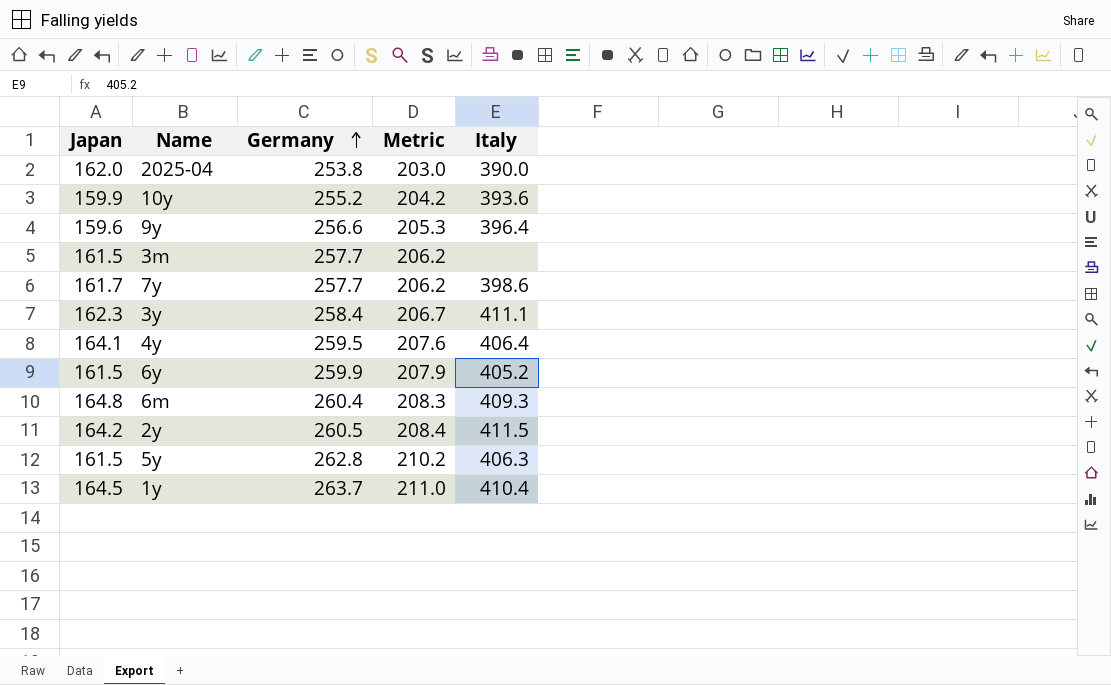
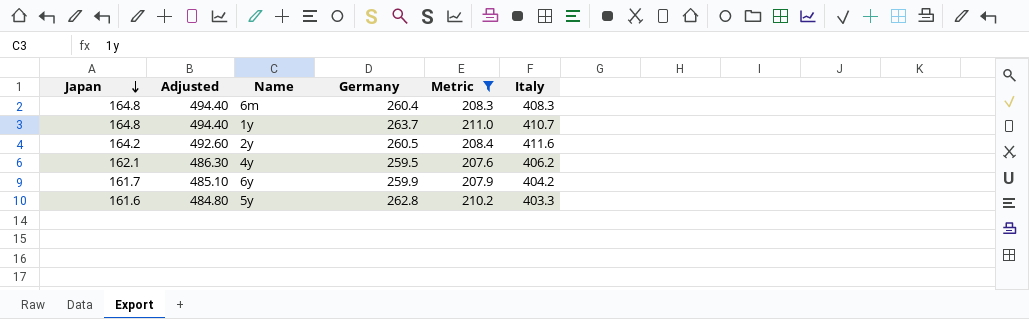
filter: none -> Metric >= 207.6
row order: Germany ascending -> Japan descending
column Adjusted | formula: none -> [Japan] * 3
6m | Italy: 409.3 -> 408.3
1y | Japan: 164.5 -> 164.8
1y | Italy: 410.4 -> 410.7
2y | Italy: 411.5 -> 411.6
4y | Japan: 164.1 -> 162.1
4y | Italy: 406.4 -> 406.2
6y | Japan: 161.5 -> 161.7
6y | Italy: 405.2 -> 404.2
5y | Japan: 161.5 -> 161.6
5y | Italy: 406.3 -> 403.3

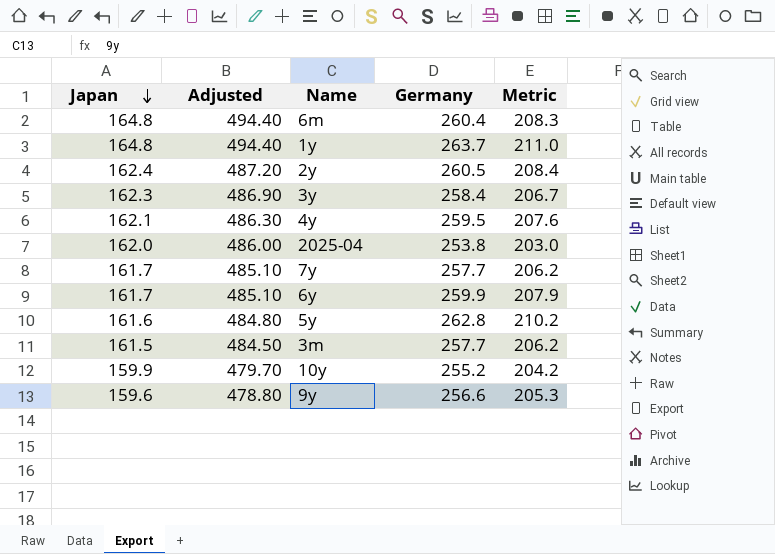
filter: Metric >= 207.6 -> none
column Italy | position: 6 -> none
2y | Japan: 164.2 -> 162.4
2y | Adjusted: 492.60 -> 487.20

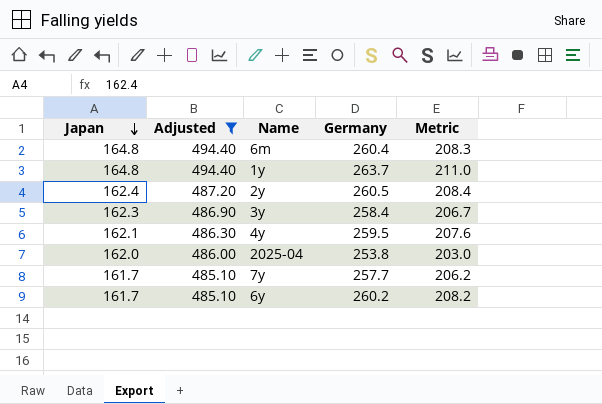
filter: none -> Adjusted >= 485.10
6y | Germany: 259.9 -> 260.2
6y | Metric: 207.9 -> 208.2

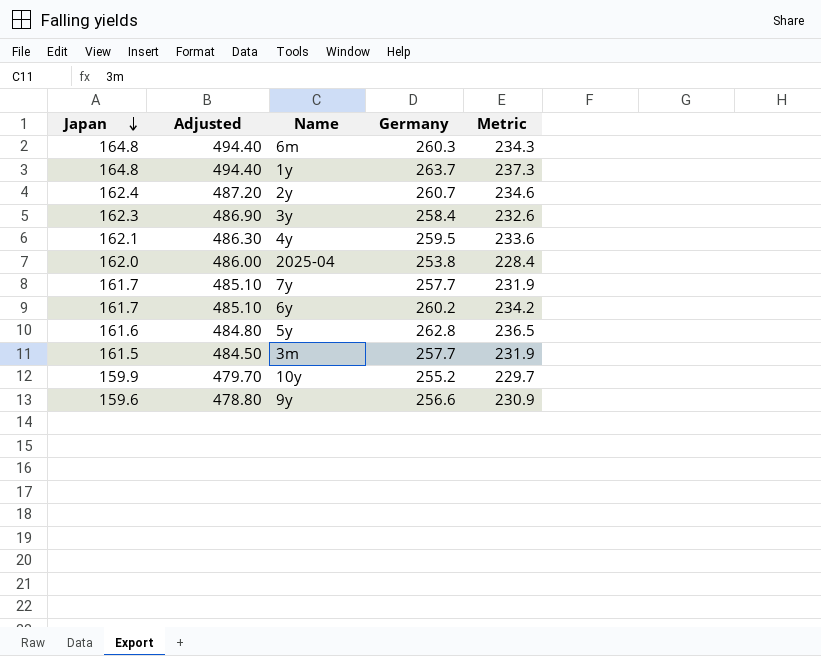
filter: Adjusted >= 485.10 -> none
column Metric | formula: [Germany] * 0.8 -> [Germany] * 0.9
6m | Germany: 260.4 -> 260.3
2y | Germany: 260.5 -> 260.7

